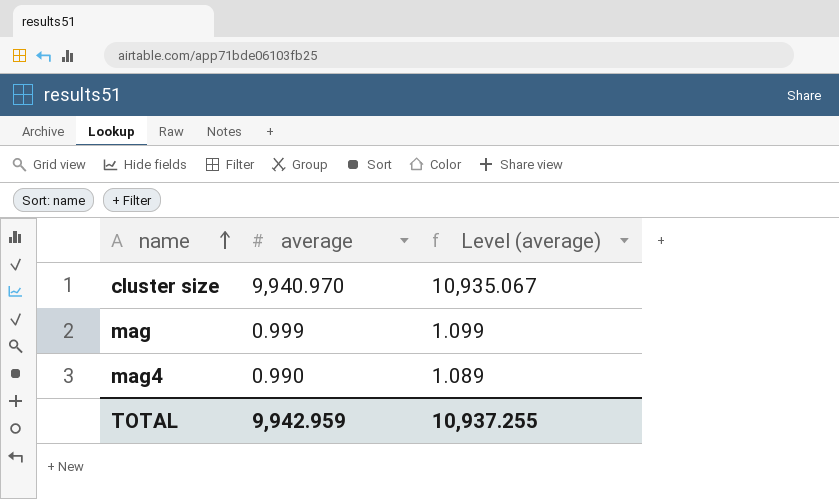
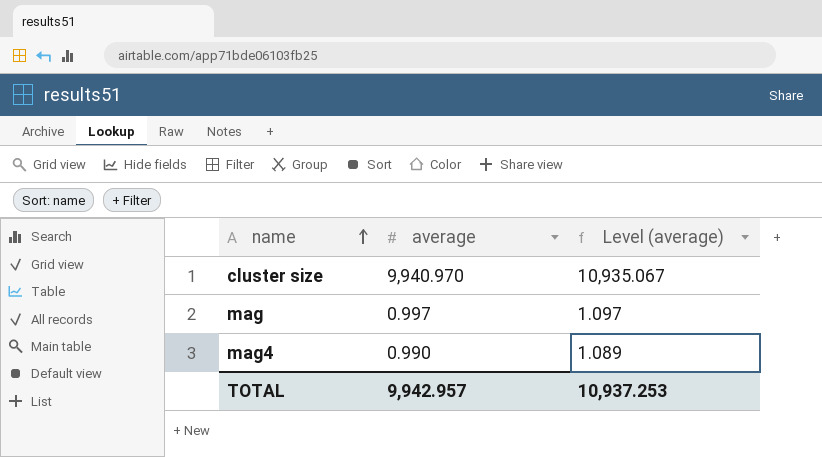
mag | average: 0.999 -> 0.997
mag | Level (average): 1.099 -> 1.097
TOTAL | average: 9,942.959 -> 9,942.957
TOTAL | Level (average): 10,937.255 -> 10,937.253

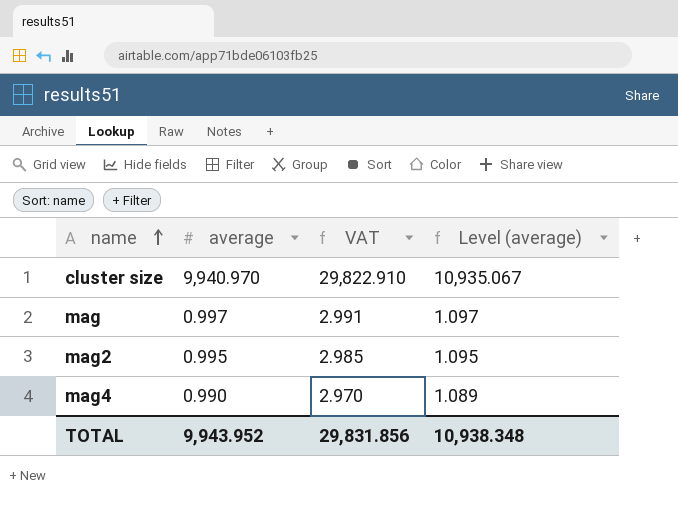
column VAT | formula: none -> [average] * 3
row mag2: none -> 0.995 | 2.985 | 1.095
TOTAL | average: 9,942.957 -> 9,943.952
TOTAL | Level (average): 10,937.253 -> 10,938.348

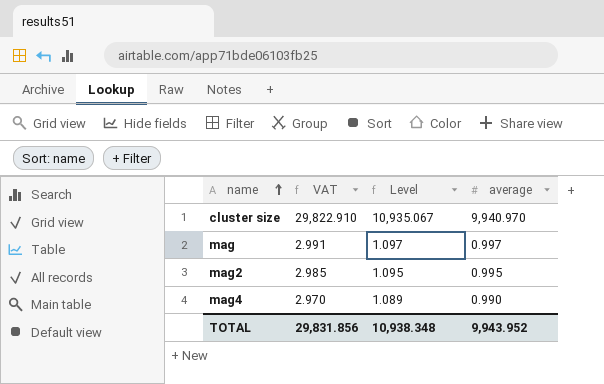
column name: Level (average) -> Level
column average | position: 2 -> 4

